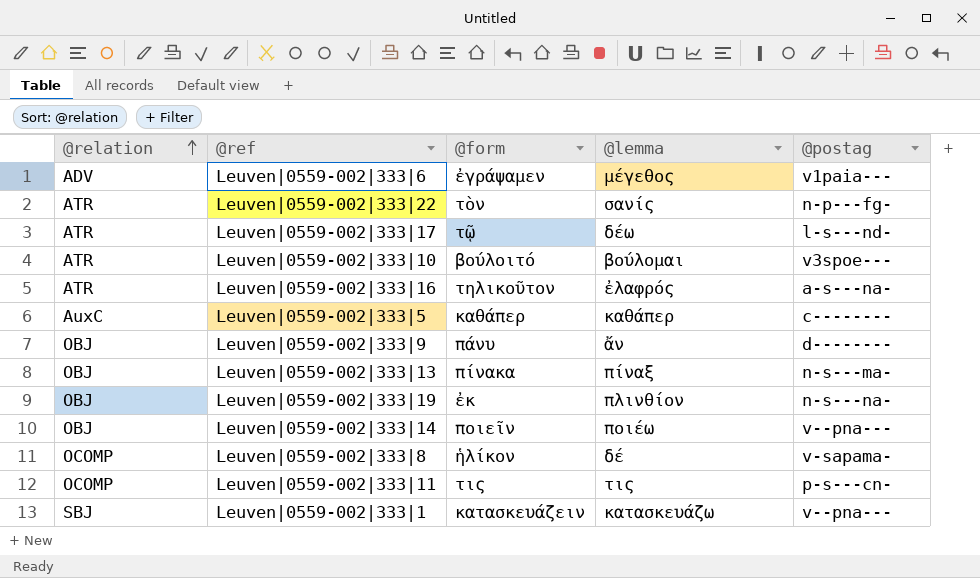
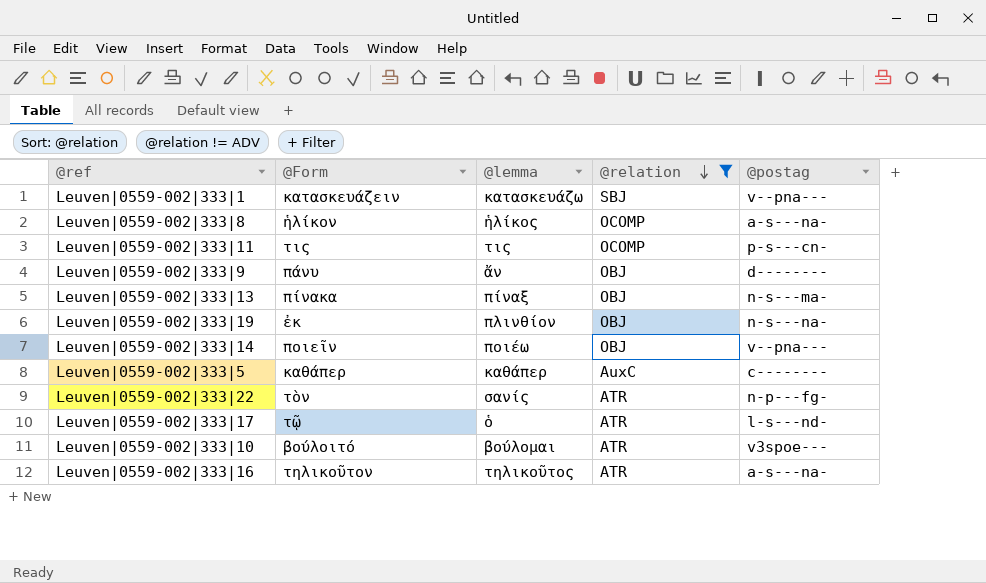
filter: none -> @relation != ADV
row order: @relation ascending -> @relation descending
column name: @form -> @Form
column @relation | position: 1 -> 4
Leuven|0559-002|333|8 | @lemma: δέ -> ἡλίκος
Leuven|0559-002|333|8 | @postag: v-sapama- -> a-s---na-
Leuven|0559-002|333|17 | @lemma: δέω -> ὁ
Leuven|0559-002|333|16 | @lemma: ἐλαφρός -> τηλικοῦτος

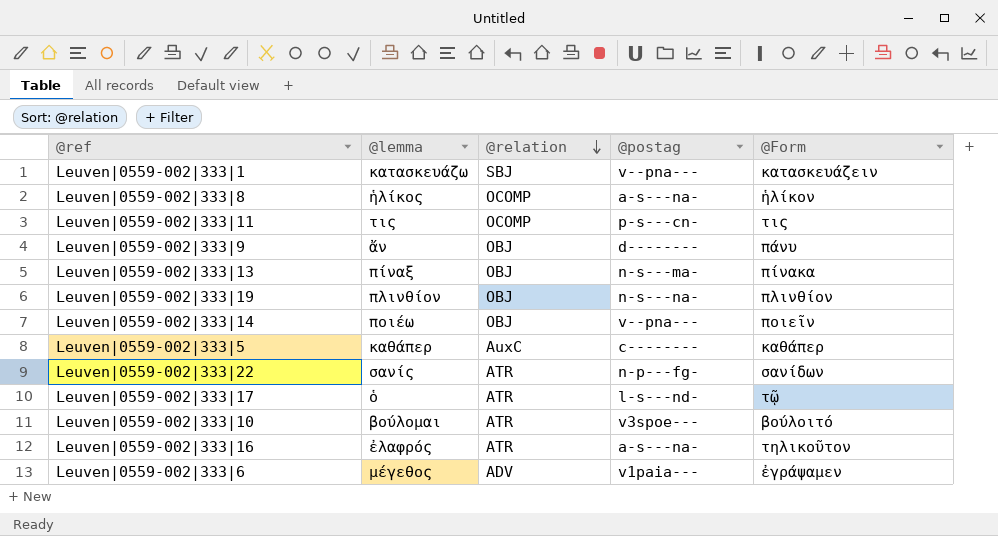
filter: @relation != ADV -> none
column @Form | position: 2 -> 5
Leuven|0559-002|333|19 | @Form: ἐκ -> πλινθίον
Leuven|0559-002|333|22 | @Form: τὸν -> σανίδων
Leuven|0559-002|333|16 | @lemma: τηλικοῦτος -> ἐλαφρός

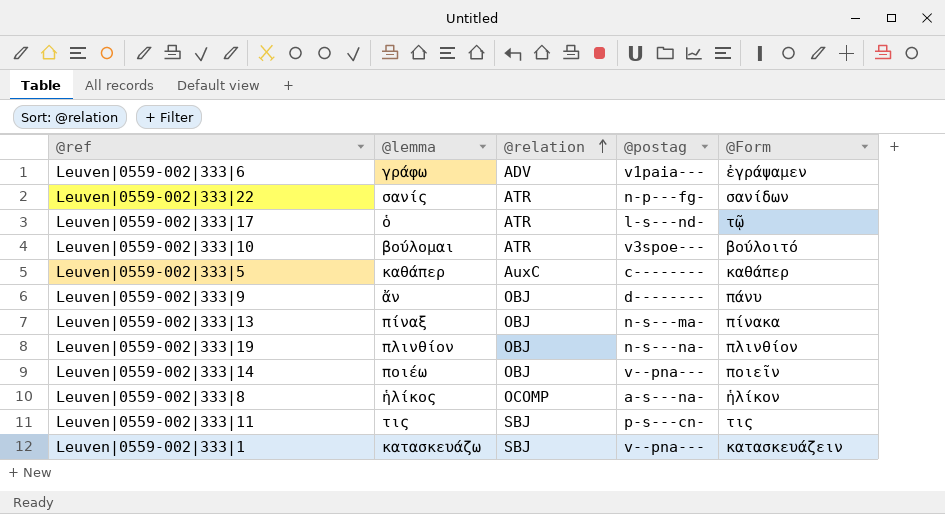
row order: @relation descending -> @relation ascending
row Leuven|0559-002|333|16: ἐλαφρός | ATR | a-s---na- | τηλικοῦτον -> none
Leuven|0559-002|333|6 | @lemma: μέγεθος -> γράφω
Leuven|0559-002|333|11 | @relation: OCOMP -> SBJ

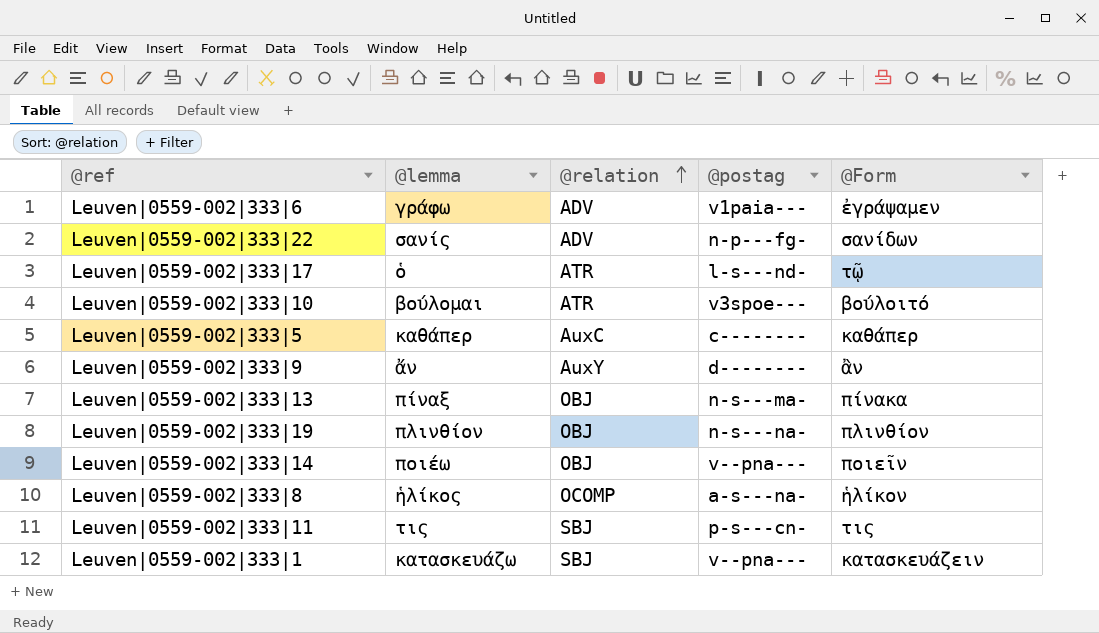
Leuven|0559-002|333|22 | @relation: ATR -> ADV
Leuven|0559-002|333|9 | @relation: OBJ -> AuxY
Leuven|0559-002|333|9 | @Form: πάνυ -> ἂν

